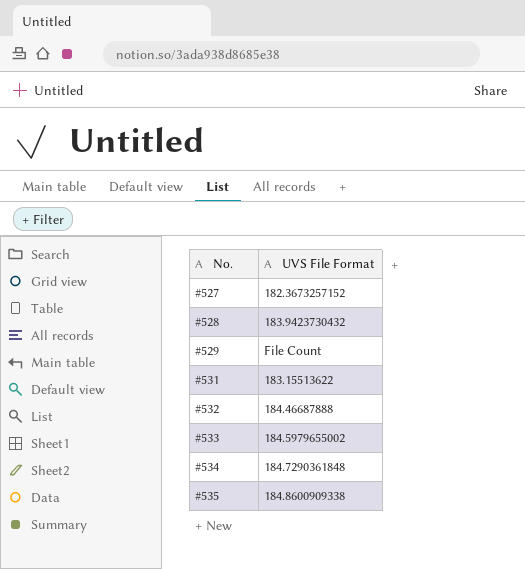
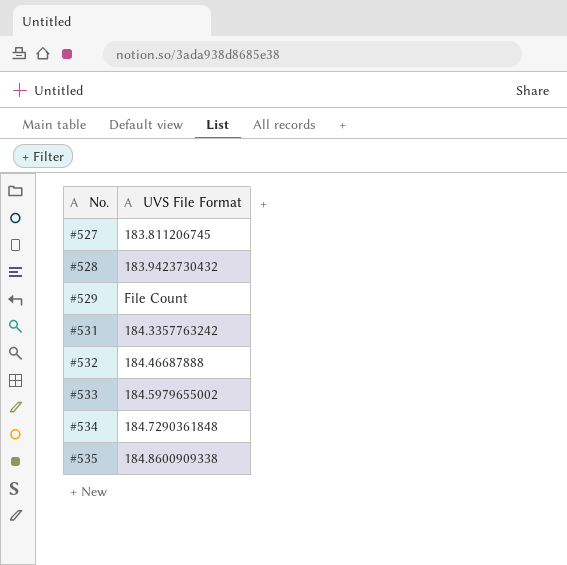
#527 | UVS File Format: 182.3673257152 -> 183.811206745
#531 | UVS File Format: 183.15513622 -> 184.3357763242

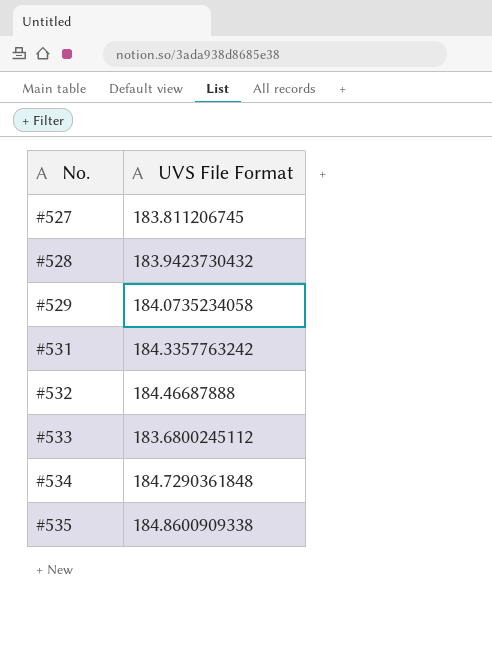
#529 | UVS File Format: File Count -> 184.0735234058
#533 | UVS File Format: 184.5979655002 -> 183.6800245112

